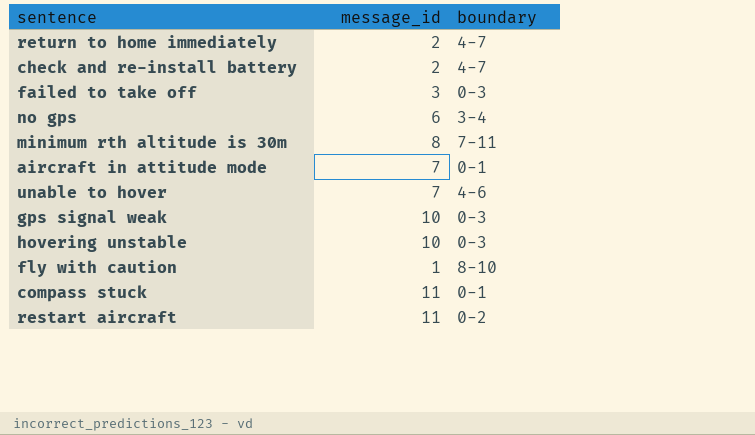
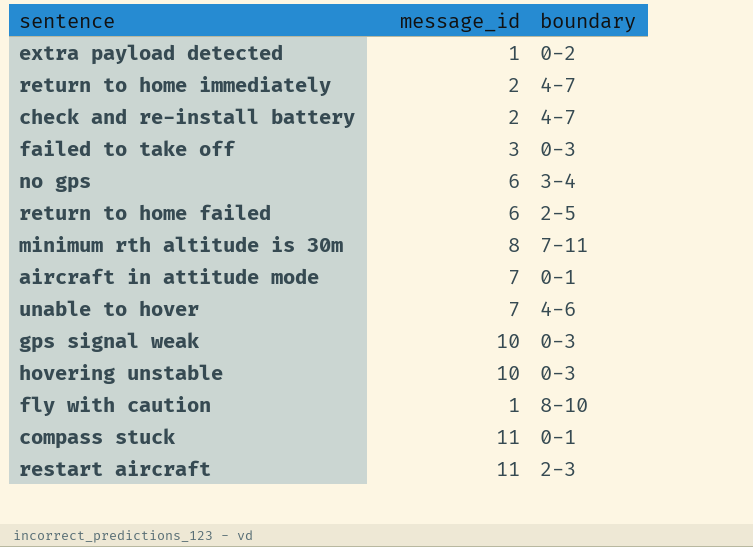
row extra payload detected: none -> 1 | 0-2
row return to home failed: none -> 6 | 2-5
restart aircraft | boundary: 0-2 -> 2-3

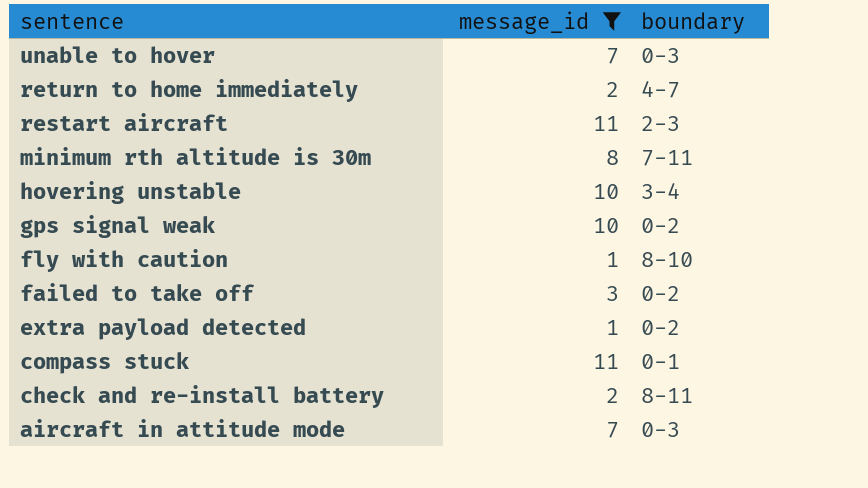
filter: none -> message_id != 6
row order: none -> sentence descending
unable to hover | boundary: 4-6 -> 0-3
hovering unstable | boundary: 0-3 -> 3-4
gps signal weak | boundary: 0-3 -> 0-2
failed to take off | boundary: 0-3 -> 0-2
check and re-install battery | boundary: 4-7 -> 8-11
aircraft in attitude mode | boundary: 0-1 -> 0-3

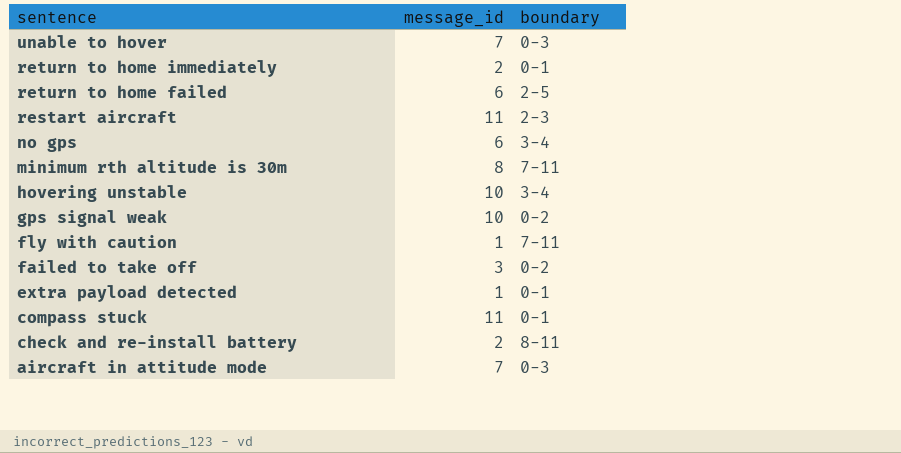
filter: message_id != 6 -> none
return to home immediately | boundary: 4-7 -> 0-1
fly with caution | boundary: 8-10 -> 7-11
extra payload detected | boundary: 0-2 -> 0-1

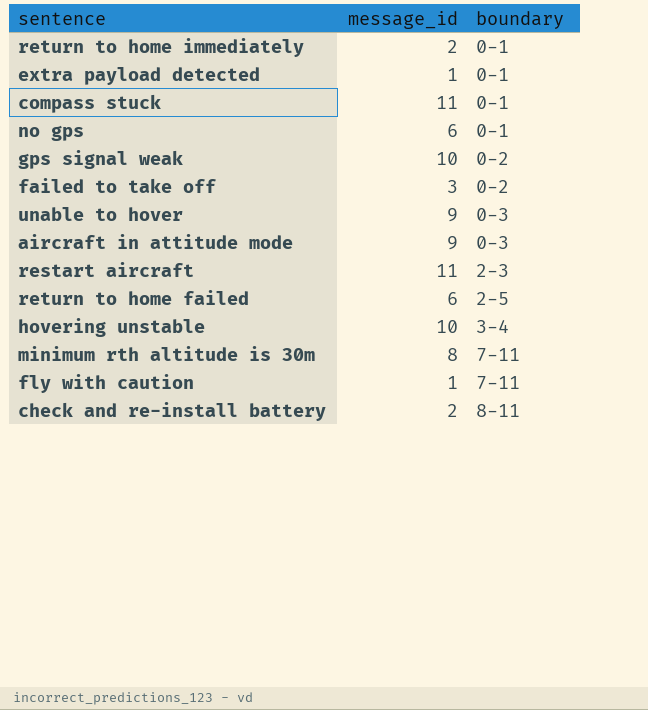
row order: sentence descending -> boundary ascending
no gps | boundary: 3-4 -> 0-1
unable to hover | message_id: 7 -> 9
aircraft in attitude mode | message_id: 7 -> 9

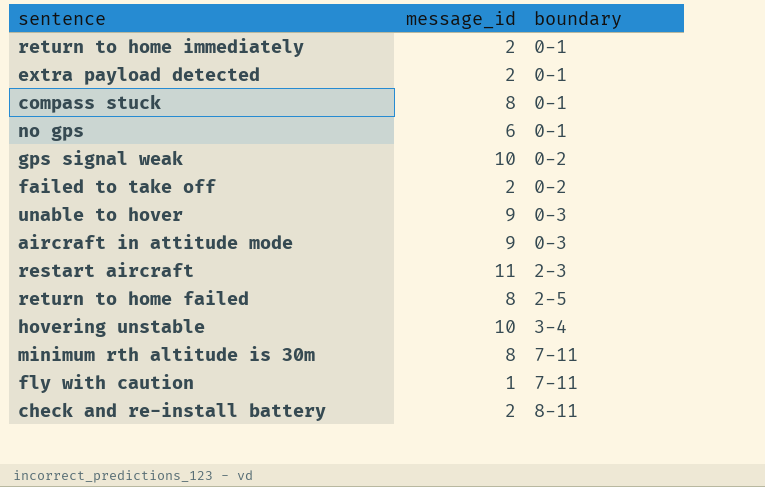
extra payload detected | message_id: 1 -> 2
compass stuck | message_id: 11 -> 8
failed to take off | message_id: 3 -> 2
return to home failed | message_id: 6 -> 8

